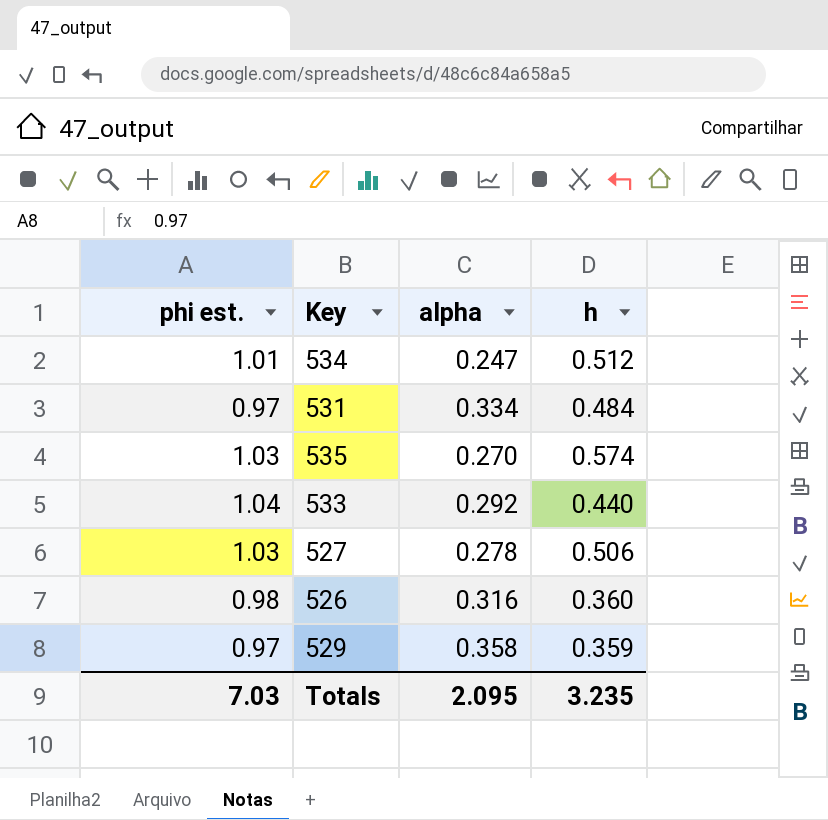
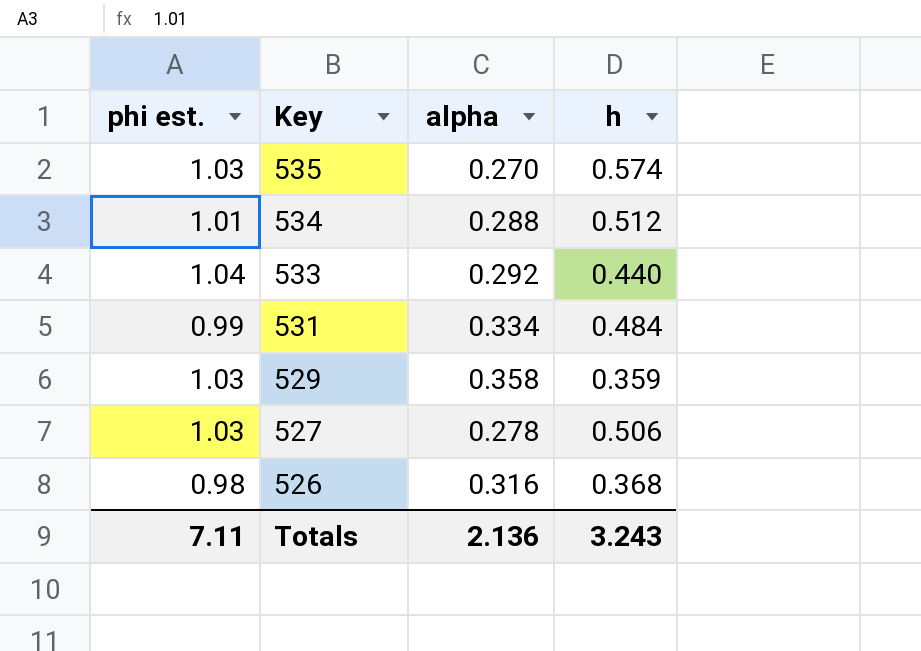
row order: none -> Key descending
534 | alpha: 0.247 -> 0.288
531 | phi est.: 0.97 -> 0.99
529 | phi est.: 0.97 -> 1.03
526 | h: 0.360 -> 0.368
Totals | phi est.: 7.03 -> 7.11
Totals | alpha: 2.095 -> 2.136
Totals | h: 3.235 -> 3.243

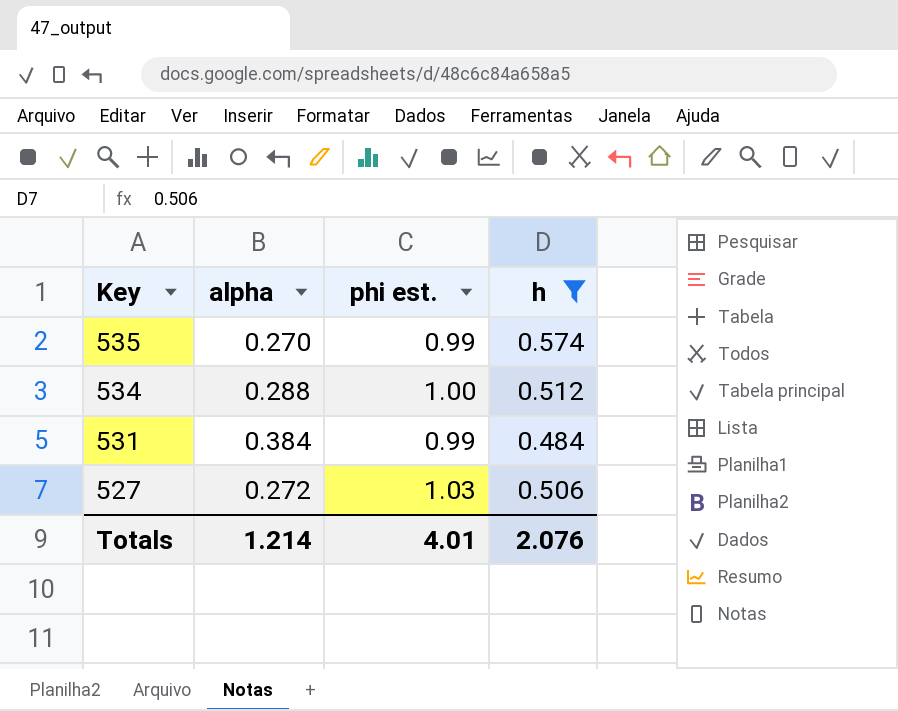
filter: none -> h >= 0.484
column phi est. | position: 1 -> 3
535 | phi est.: 1.03 -> 0.99
534 | phi est.: 1.01 -> 1.00
531 | alpha: 0.334 -> 0.384
527 | alpha: 0.278 -> 0.272
Totals | alpha: 2.136 -> 1.214
Totals | phi est.: 7.11 -> 4.01
Totals | h: 3.243 -> 2.076

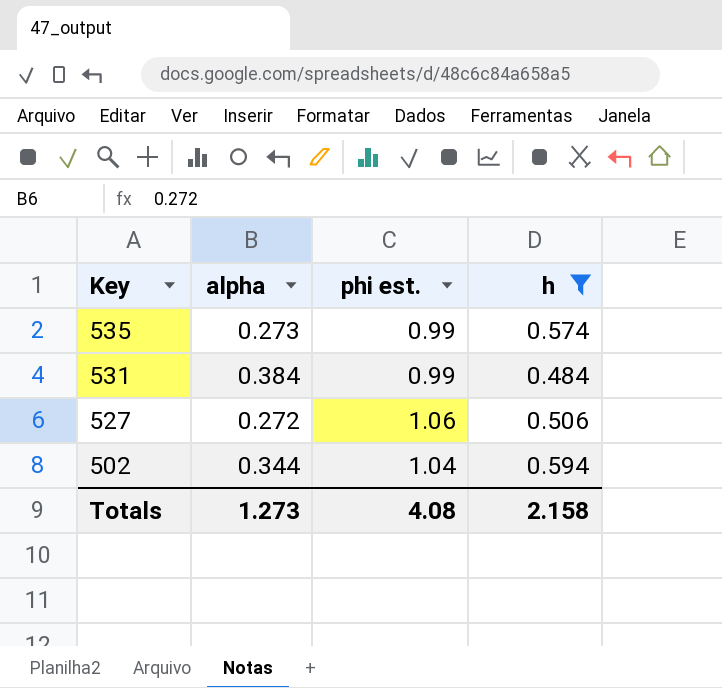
row 534: 0.288 | 1.00 | 0.512 -> none
535 | alpha: 0.270 -> 0.273
527 | phi est.: 1.03 -> 1.06
row 502: none -> 0.344 | 1.04 | 0.594
Totals | alpha: 1.214 -> 1.273
Totals | phi est.: 4.01 -> 4.08
Totals | h: 2.076 -> 2.158

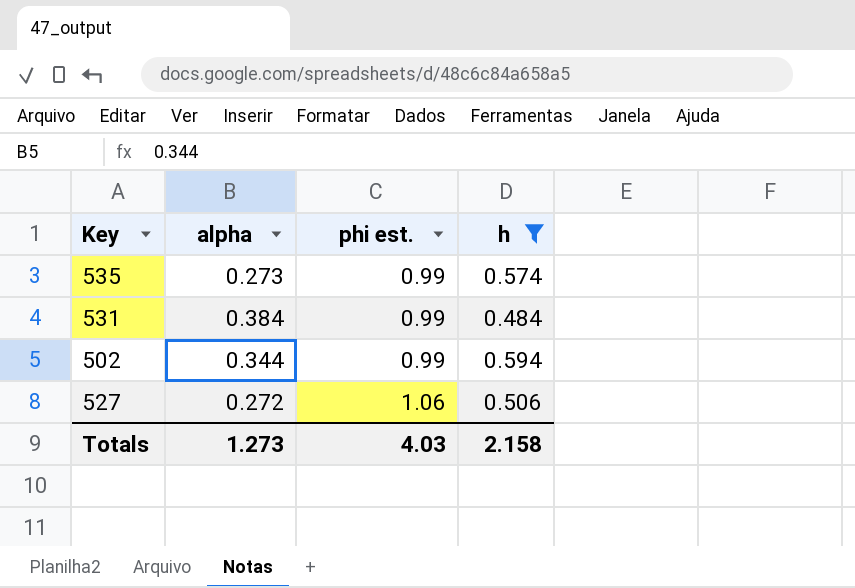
row order: Key descending -> phi est. ascending
502 | phi est.: 1.04 -> 0.99
Totals | phi est.: 4.08 -> 4.03

